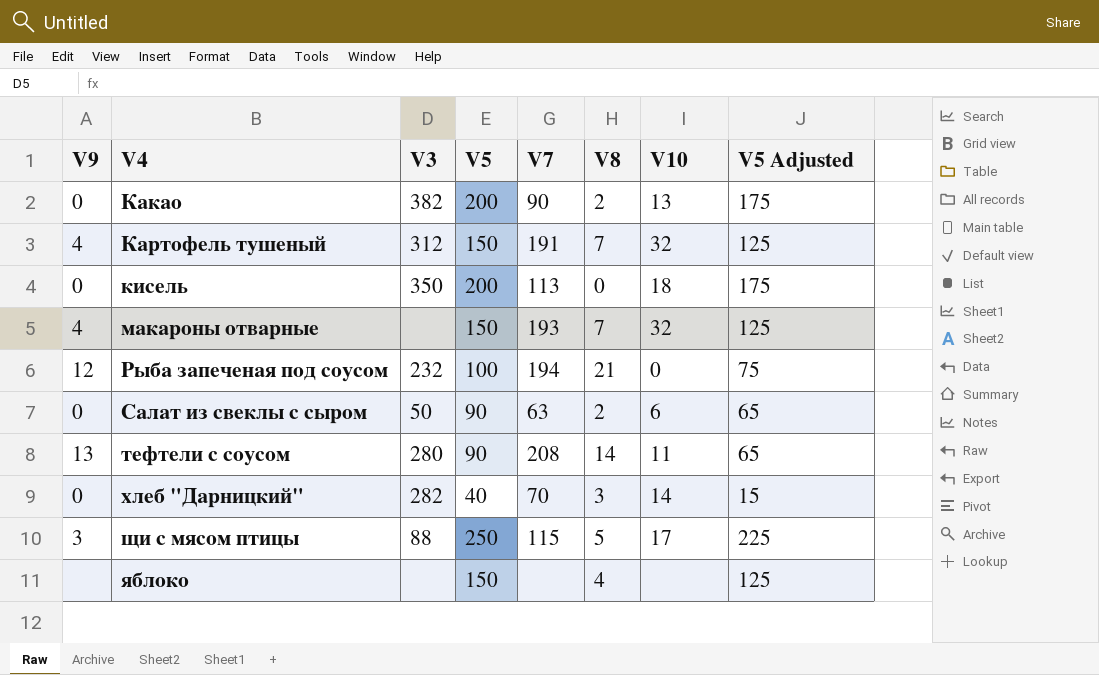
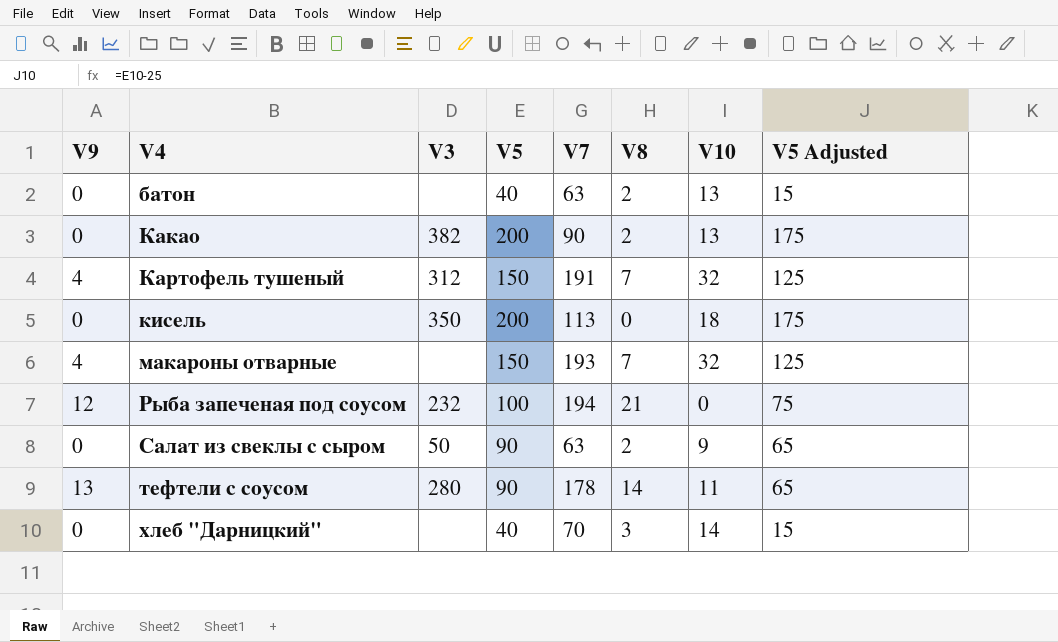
row щи с мясом птицы: 3 | 88 | 250 | 115 | 5 | 17 | 225 -> none
row яблоко: none | none | 150 | none | 4 | none | 125 -> none
row батон: none -> 0 | none | 40 | 63 | 2 | 13 | 15
Салат из свеклы с сыром | V10: 6 -> 9
тефтели с соусом | V7: 208 -> 178
хлеб "Дарницкий" | V3: 282 -> none

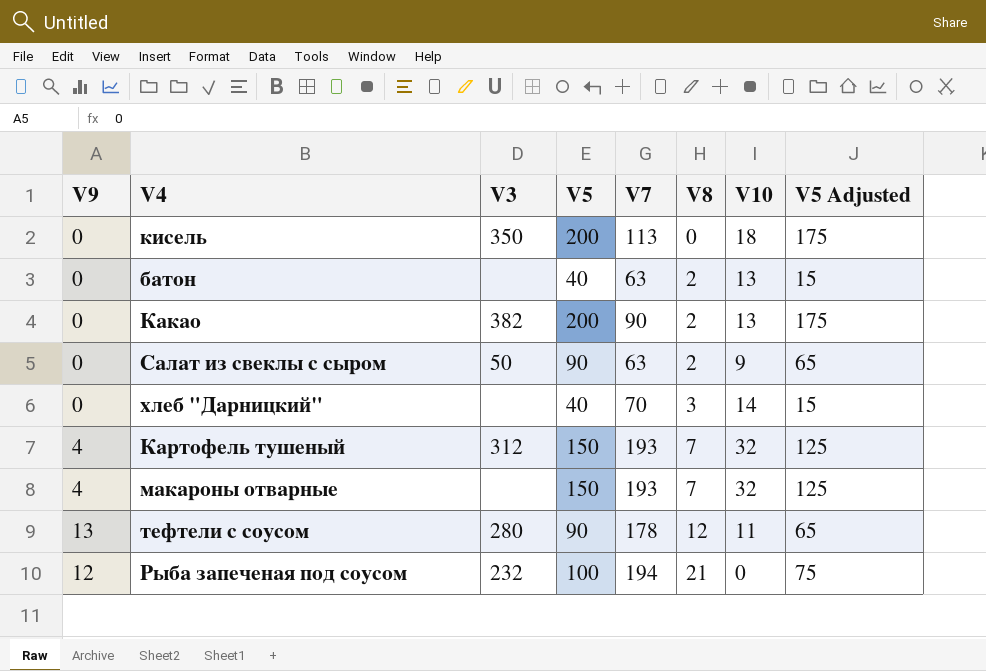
row order: V4 ascending -> V8 ascending
Картофель тушеный | V7: 191 -> 193
тефтели с соусом | V8: 14 -> 12

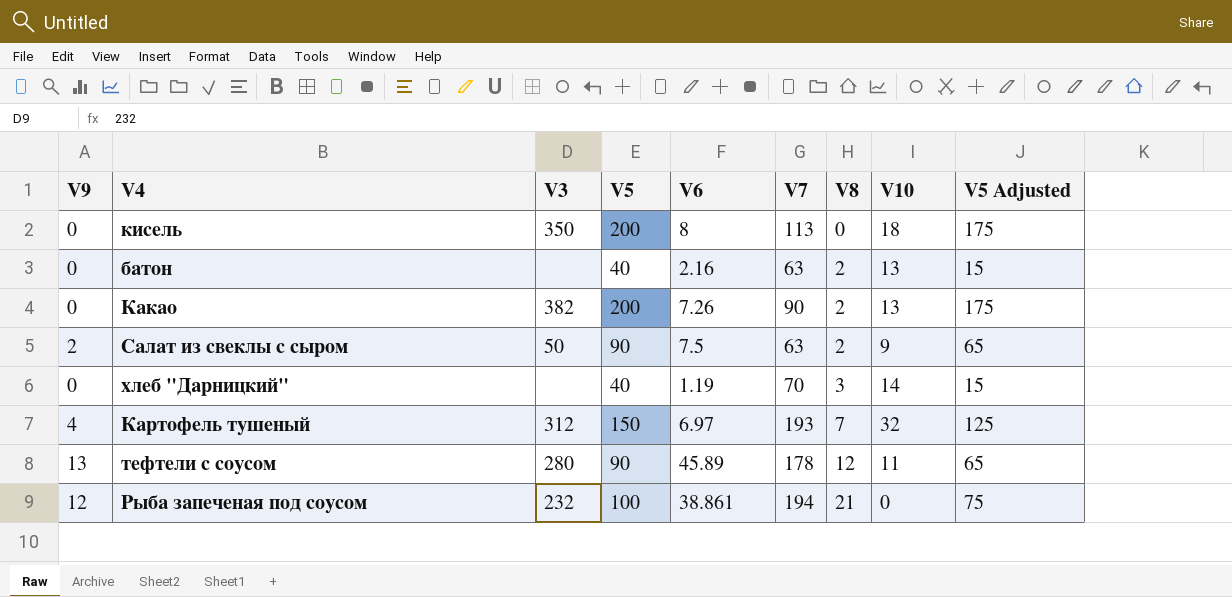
column V6 | position: none -> 5
row макароны отварные: 4 | none | 150 | 193 | 7 | 32 | 125 -> none
Салат из свеклы с сыром | V9: 0 -> 2

